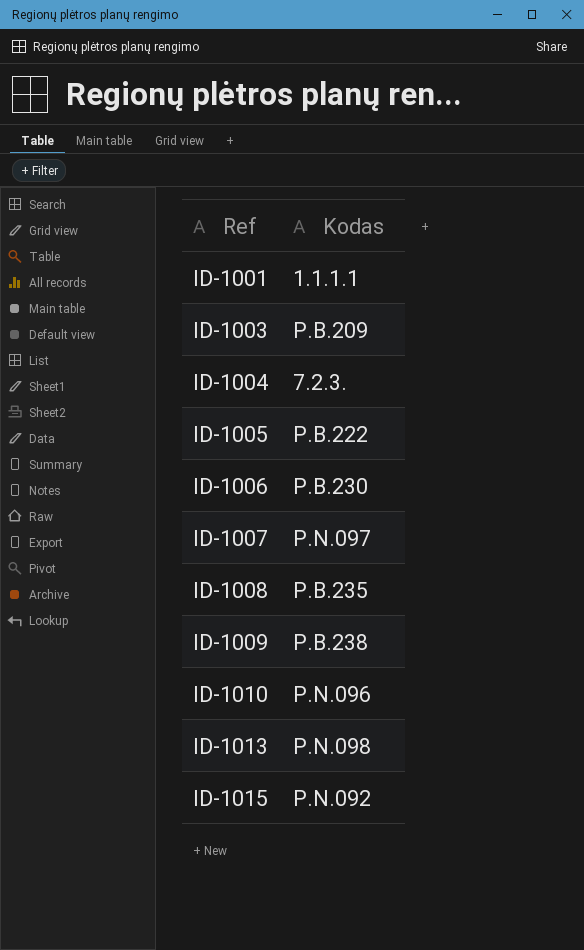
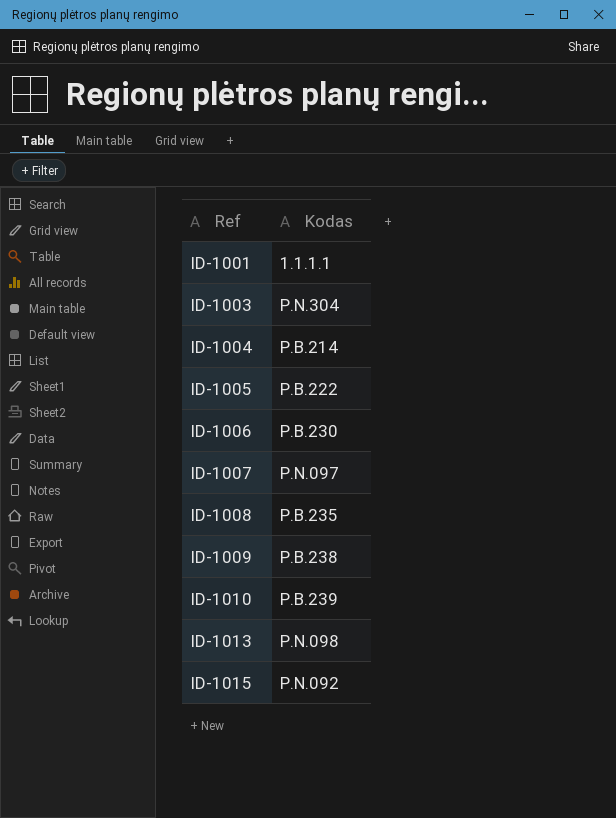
ID-1003 | Kodas: P.B.209 -> P.N.304
ID-1004 | Kodas: 7.2.3. -> P.B.214
ID-1010 | Kodas: P.N.096 -> P.B.239

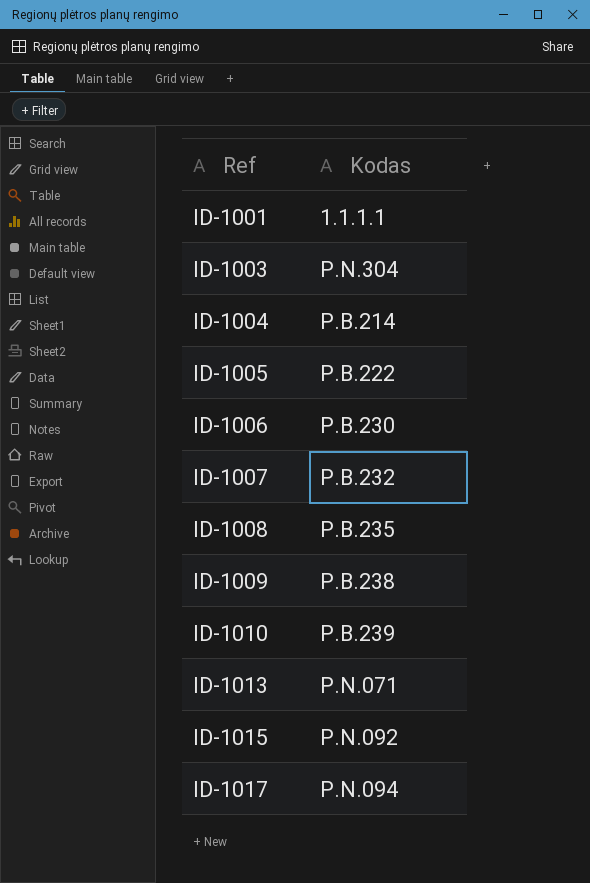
ID-1007 | Kodas: P.N.097 -> P.B.232
ID-1013 | Kodas: P.N.098 -> P.N.071
row ID-1017: none -> P.N.094

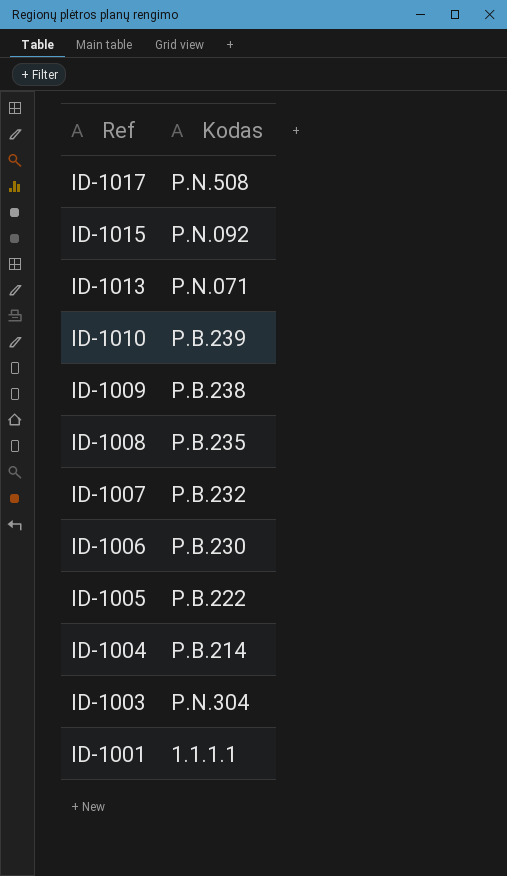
row order: Ref ascending -> Ref descending
ID-1017 | Kodas: P.N.094 -> P.N.508

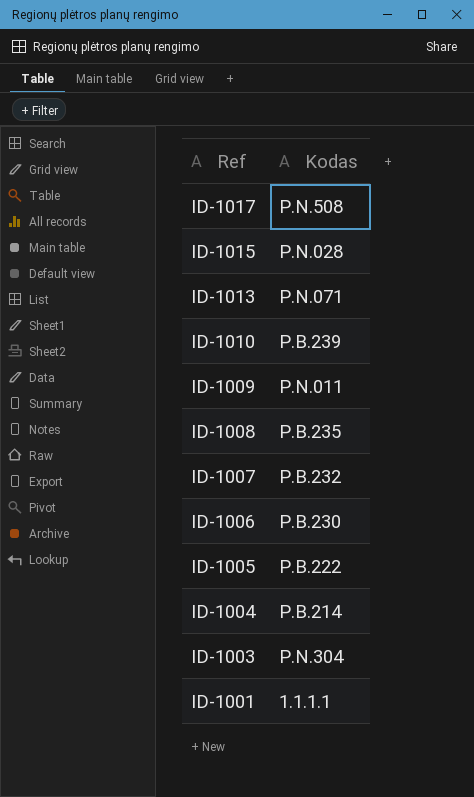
ID-1015 | Kodas: P.N.092 -> P.N.028
ID-1009 | Kodas: P.B.238 -> P.N.011

